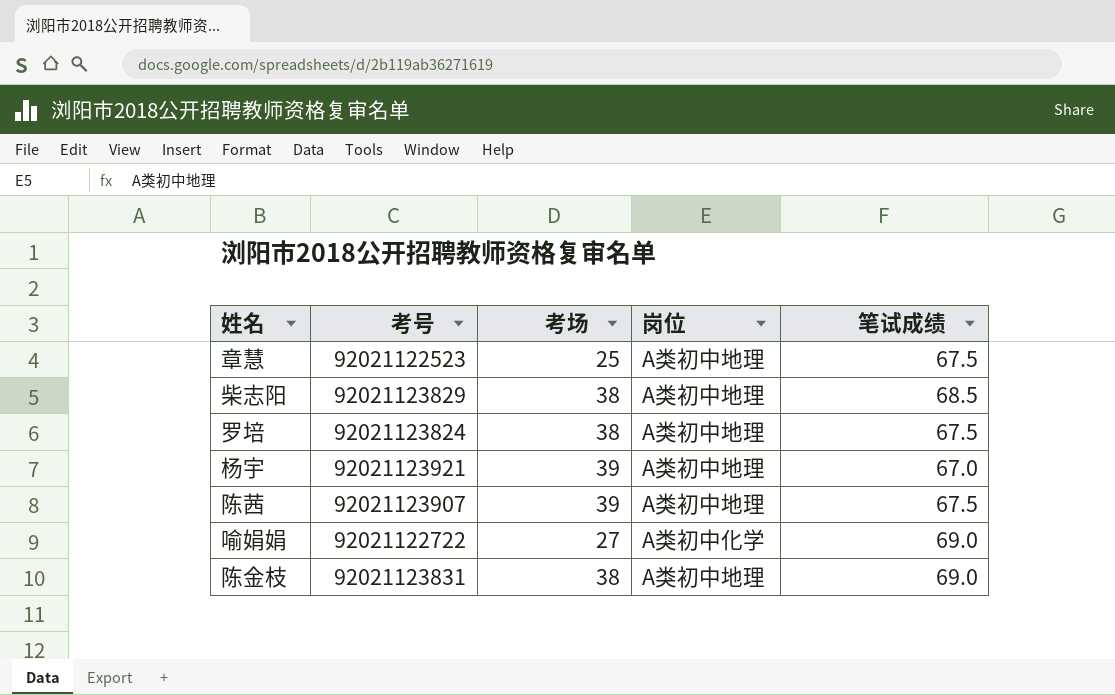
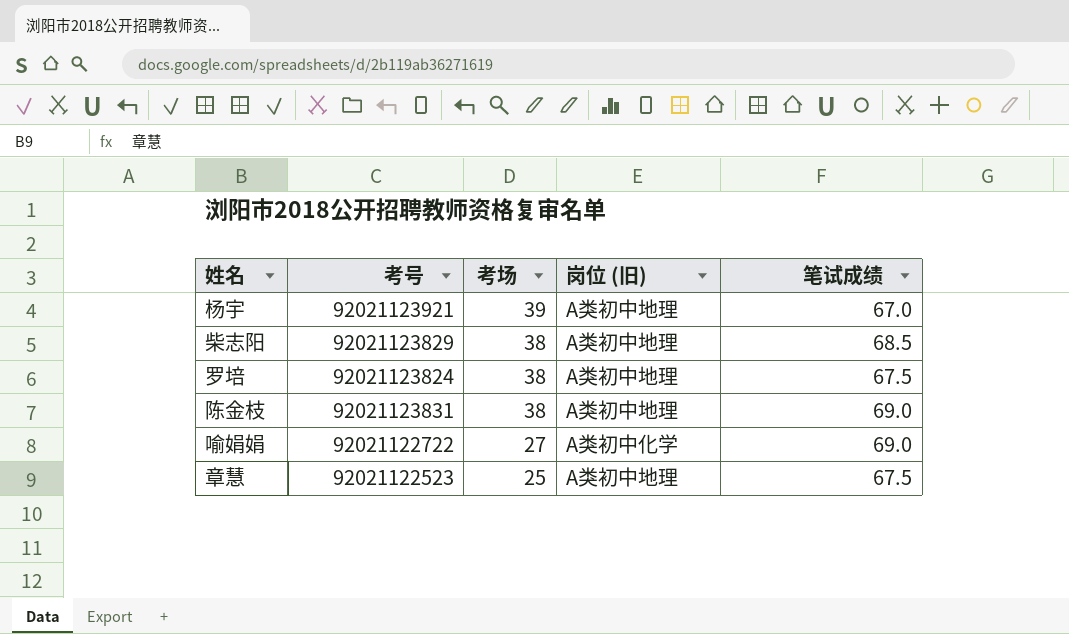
row order: none -> 考场 descending
column name: 岗位 -> 岗位 (旧)
row 陈茜: 92021123907 | 39 | A类初中地理 | 67.5 -> none

